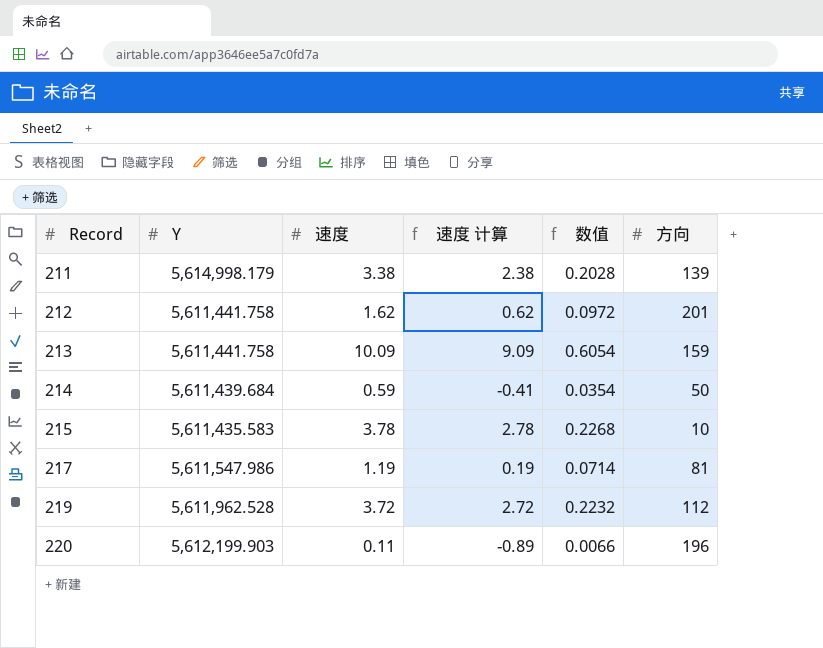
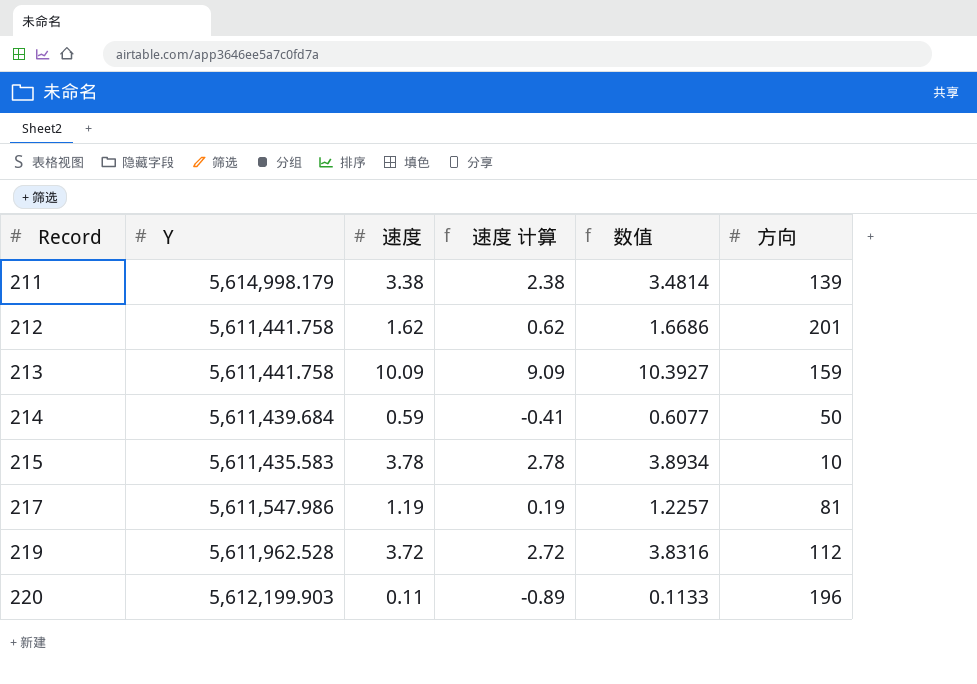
column 数值 | formula: [速度] * 0.06 -> [速度] * 1.03

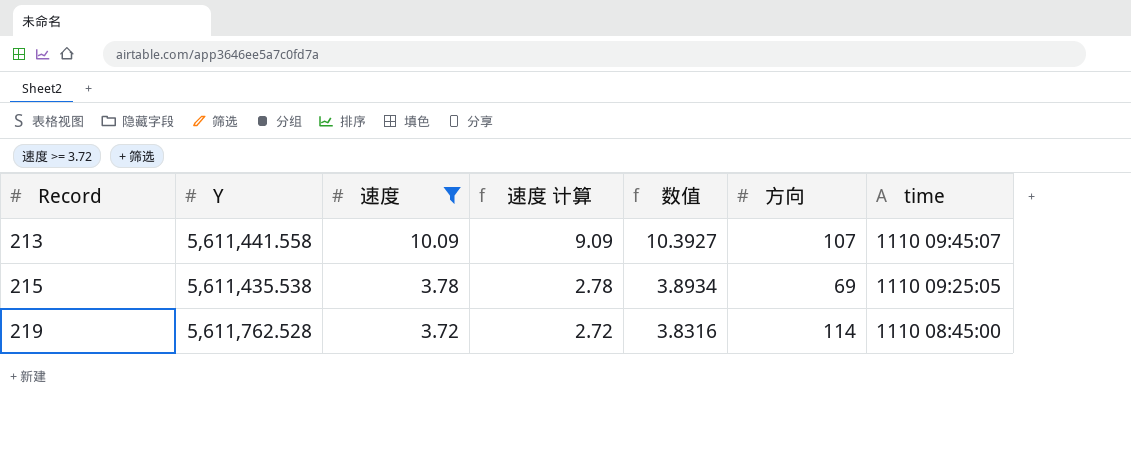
filter: none -> 速度 >= 3.72
column time | position: none -> 7
213 | Y: 5,611,441.758 -> 5,611,441.558
213 | 方向: 159 -> 107
215 | Y: 5,611,435.583 -> 5,611,435.538
215 | 方向: 10 -> 69
219 | Y: 5,611,962.528 -> 5,611,762.528
219 | 方向: 112 -> 114

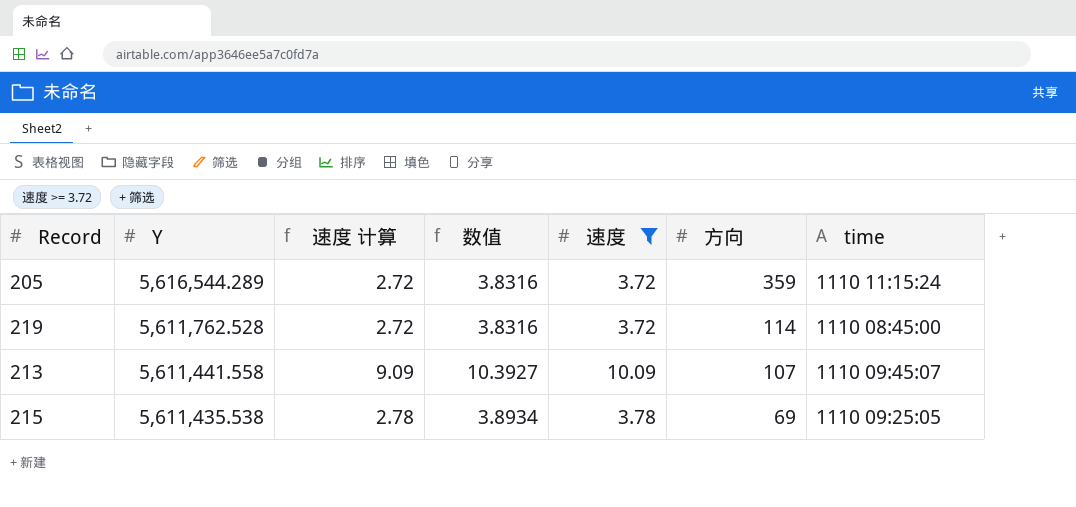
row order: Record ascending -> Y descending
column 速度 | position: 3 -> 5
row 205: none -> 5,616,544.289 | 2.72 | 3.8316 | 3.72 | 359 | 1110 11:15:24

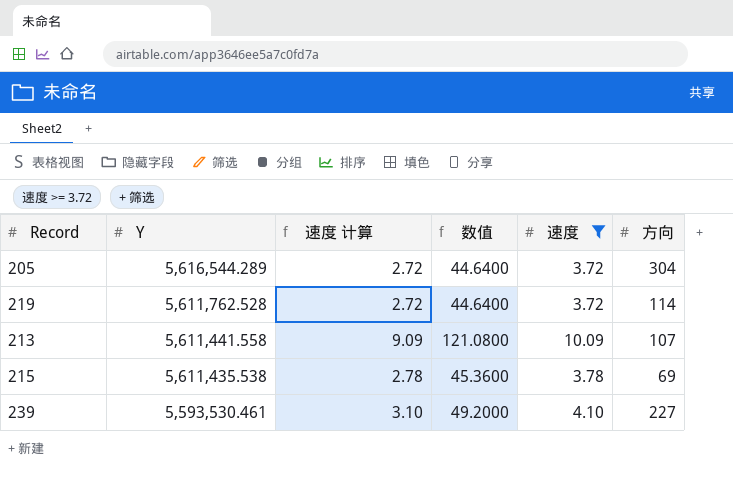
column time | position: 7 -> none
column 数值 | formula: [速度] * 1.03 -> [速度] * 12
205 | 方向: 359 -> 304
row 239: none -> 5,593,530.461 | 3.10 | 49.2000 | 4.10 | 227

